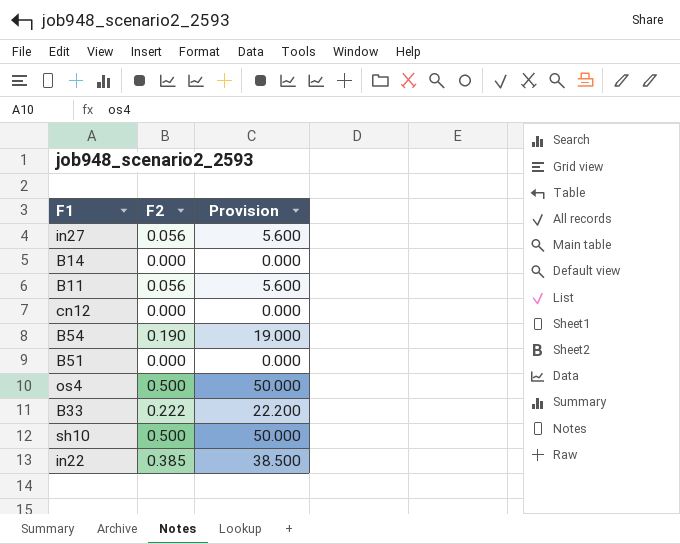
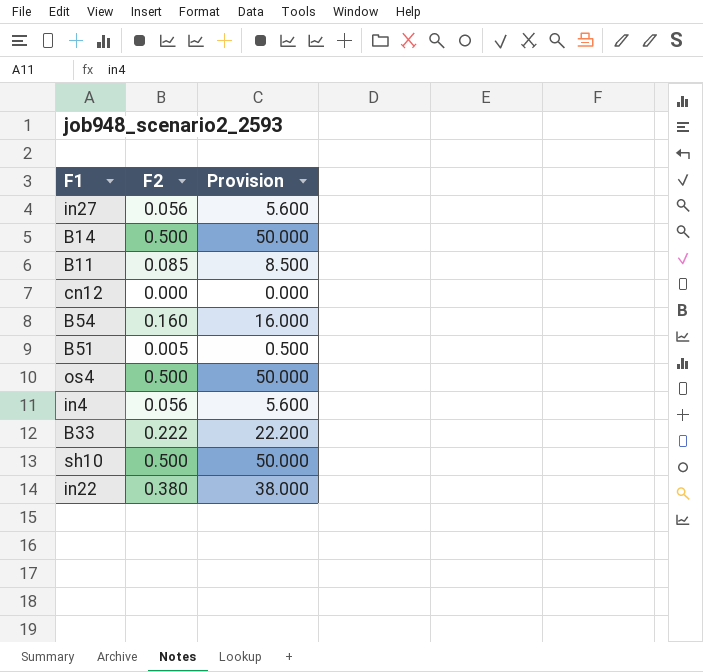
B14 | F2: 0.000 -> 0.500
B14 | Provision: 0.000 -> 50.000
B11 | F2: 0.056 -> 0.085
B11 | Provision: 5.600 -> 8.500
B54 | F2: 0.190 -> 0.160
B54 | Provision: 19.000 -> 16.000
B51 | F2: 0.000 -> 0.005
B51 | Provision: 0.000 -> 0.500
row in4: none -> 0.056 | 5.600
in22 | F2: 0.385 -> 0.380
in22 | Provision: 38.500 -> 38.000

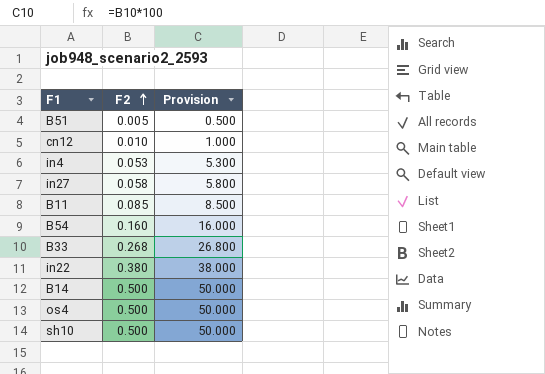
row order: none -> F2 ascending
cn12 | F2: 0.000 -> 0.010
cn12 | Provision: 0.000 -> 1.000
in4 | F2: 0.056 -> 0.053
in4 | Provision: 5.600 -> 5.300
in27 | F2: 0.056 -> 0.058
in27 | Provision: 5.600 -> 5.800
B33 | F2: 0.222 -> 0.268
B33 | Provision: 22.200 -> 26.800

